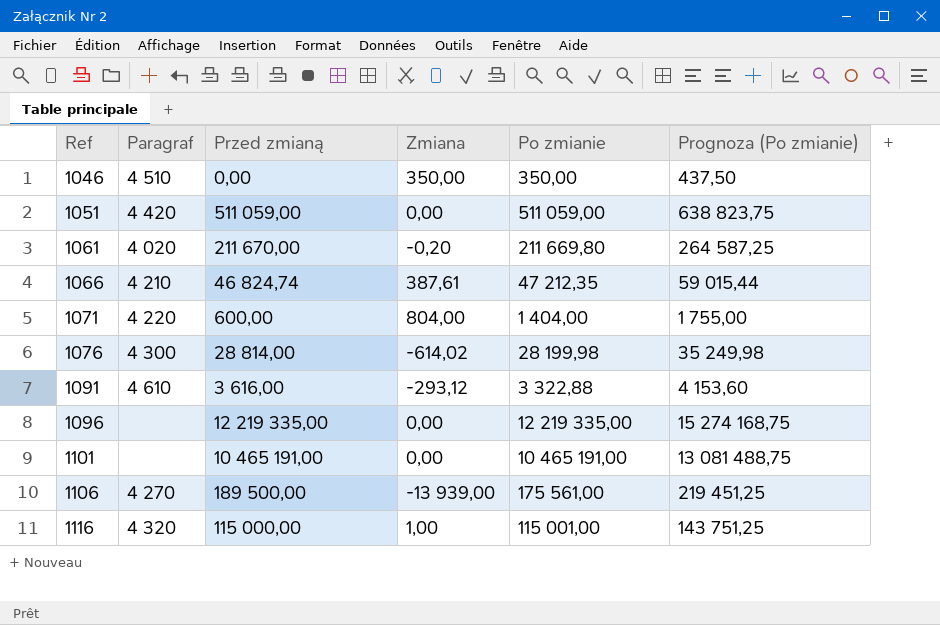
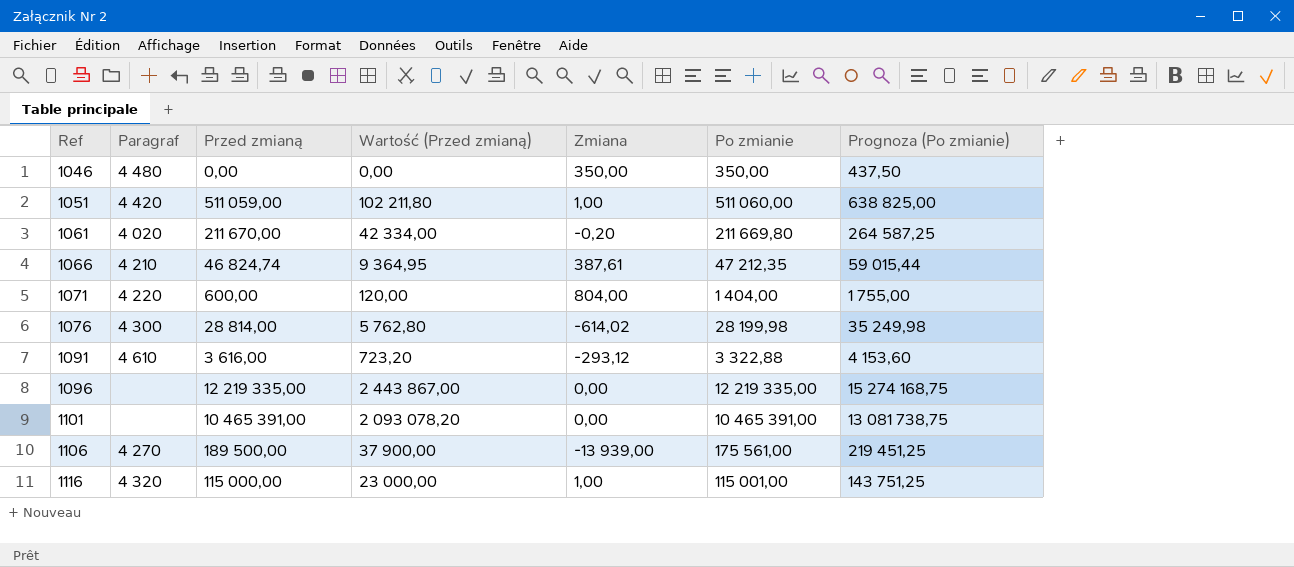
column Wartość (Przed zmianą) | formula: none -> [Przed zmianą] * 0,2
1046 | Paragraf: 4 510 -> 4 480
1051 | Zmiana: 0,00 -> 1,00
1051 | Po zmianie: 511 059,00 -> 511 060,00
1051 | Prognoza (Po zmianie): 638 823,75 -> 638 825,00
1101 | Przed zmianą: 10 465 191,00 -> 10 465 391,00
1101 | Po zmianie: 10 465 191,00 -> 10 465 391,00
1101 | Prognoza (Po zmianie): 13 081 488,75 -> 13 081 738,75

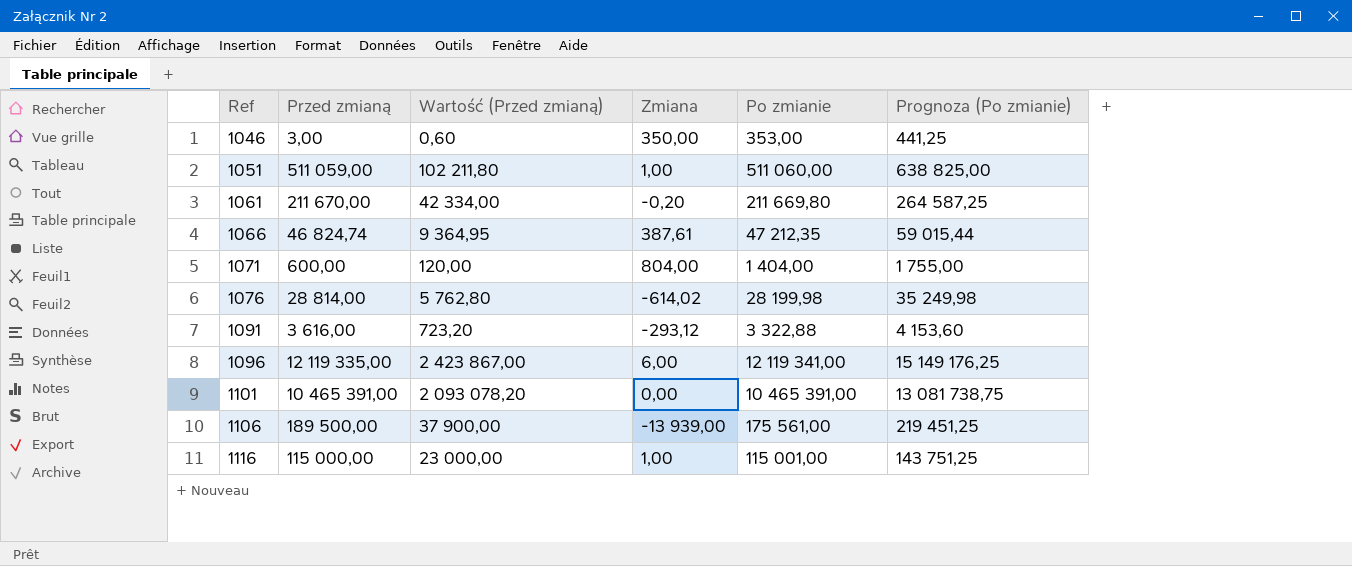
column Paragraf | position: 2 -> none
1046 | Przed zmianą: 0,00 -> 3,00
1046 | Wartość (Przed zmianą): 0,00 -> 0,60
1046 | Po zmianie: 350,00 -> 353,00
1046 | Prognoza (Po zmianie): 437,50 -> 441,25
1096 | Przed zmianą: 12 219 335,00 -> 12 119 335,00
1096 | Wartość (Przed zmianą): 2 443 867,00 -> 2 423 867,00
1096 | Zmiana: 0,00 -> 6,00
1096 | Po zmianie: 12 219 335,00 -> 12 119 341,00
1096 | Prognoza (Po zmianie): 15 274 168,75 -> 15 149 176,25

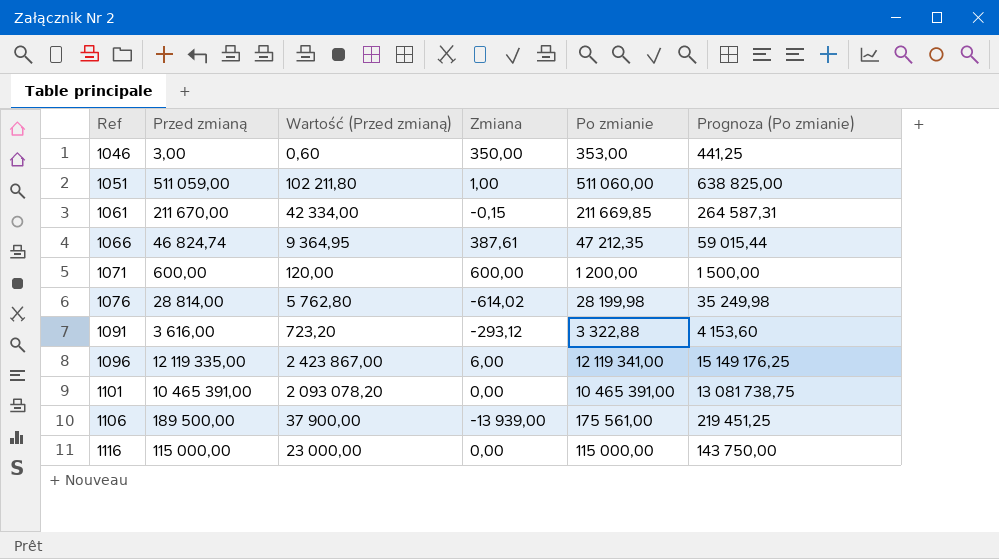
1061 | Zmiana: -0,20 -> -0,15
1061 | Po zmianie: 211 669,80 -> 211 669,85
1061 | Prognoza (Po zmianie): 264 587,25 -> 264 587,31
1071 | Zmiana: 804,00 -> 600,00
1071 | Po zmianie: 1 404,00 -> 1 200,00
1071 | Prognoza (Po zmianie): 1 755,00 -> 1 500,00
1116 | Zmiana: 1,00 -> 0,00
1116 | Po zmianie: 115 001,00 -> 115 000,00
1116 | Prognoza (Po zmianie): 143 751,25 -> 143 750,00

